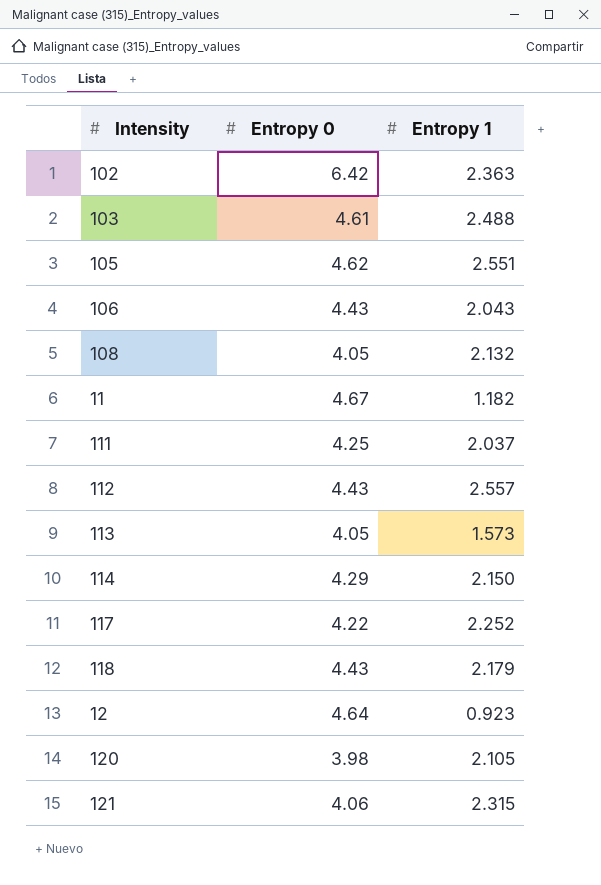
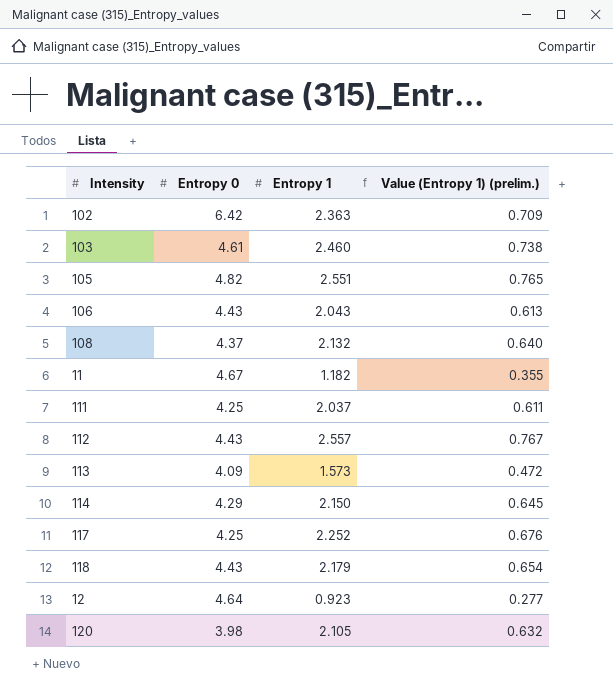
column Value (Entropy 1) (prelim.) | formula: none -> [Entropy 1] * 0.3
row 121: 4.06 | 2.315 -> none
103 | Entropy 1: 2.488 -> 2.460
105 | Entropy 0: 4.62 -> 4.82
108 | Entropy 0: 4.05 -> 4.37
113 | Entropy 0: 4.05 -> 4.09
117 | Entropy 0: 4.22 -> 4.25

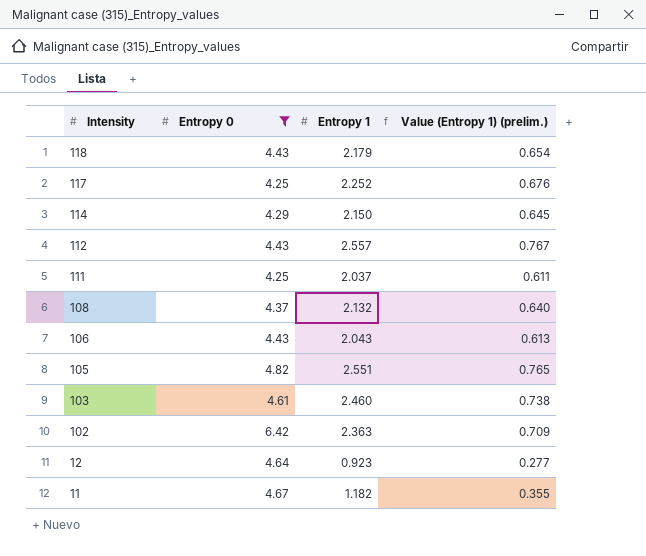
filter: none -> Entropy 0 >= 4.25
row order: none -> Intensity descending

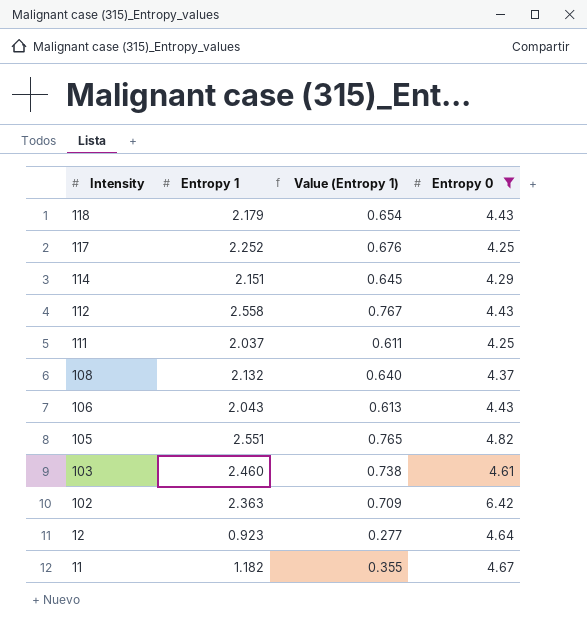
column name: Value (Entropy 1) (prelim.) -> Value (Entropy 1)
column Entropy 0 | position: 2 -> 4
114 | Entropy 1: 2.150 -> 2.151
112 | Entropy 1: 2.557 -> 2.558

